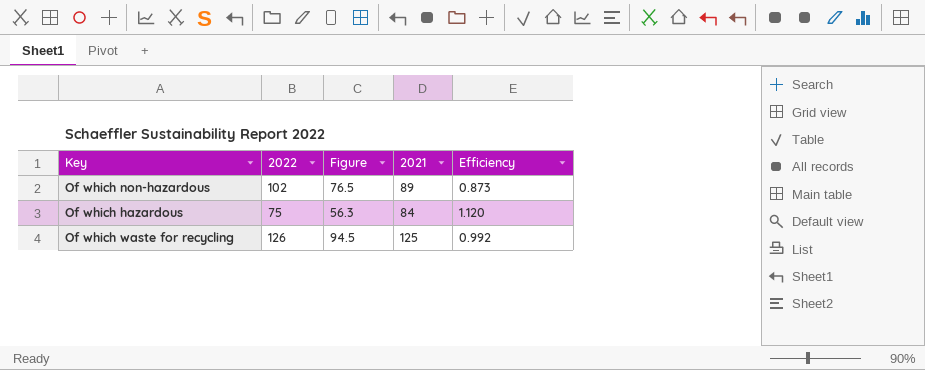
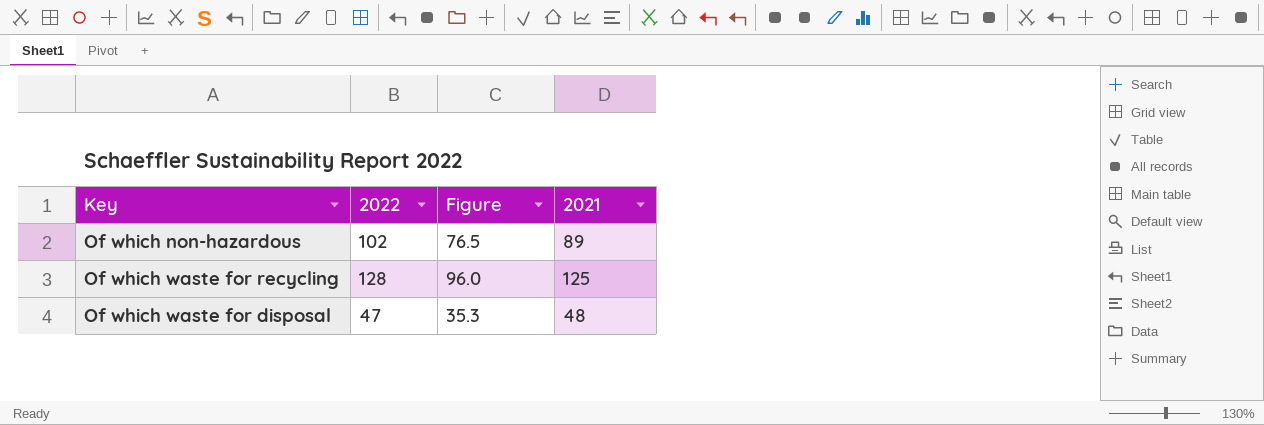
column Efficiency | formula: [2021] / [2022] -> none
row Of which hazardous: 75 | 56.3 | 84 | 1.120 -> none
Of which waste for recycling | 2022: 126 -> 128
Of which waste for recycling | Figure: 94.5 -> 96.0
row Of which waste for disposal: none -> 47 | 35.3 | 48

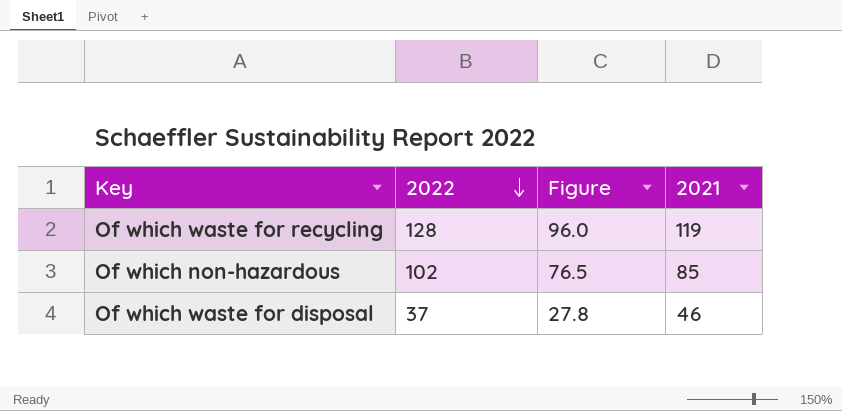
row order: none -> 2022 descending
Of which waste for recycling | 2021: 125 -> 119
Of which non-hazardous | 2021: 89 -> 85
Of which waste for disposal | 2022: 47 -> 37
Of which waste for disposal | Figure: 35.3 -> 27.8
Of which waste for disposal | 2021: 48 -> 46

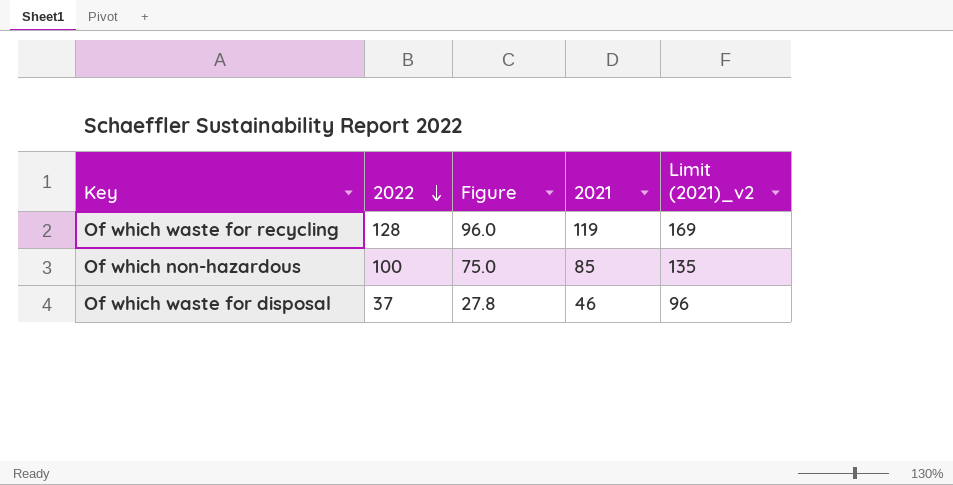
column Limit (2021)_v2 | formula: none -> [2021] + 50
Of which non-hazardous | 2022: 102 -> 100
Of which non-hazardous | Figure: 76.5 -> 75.0

